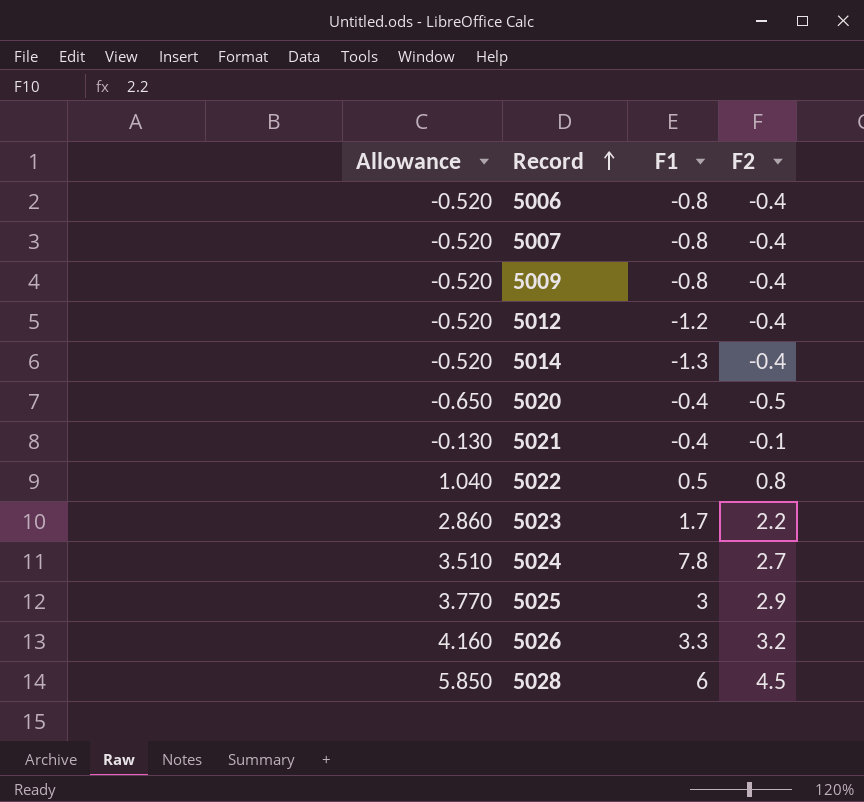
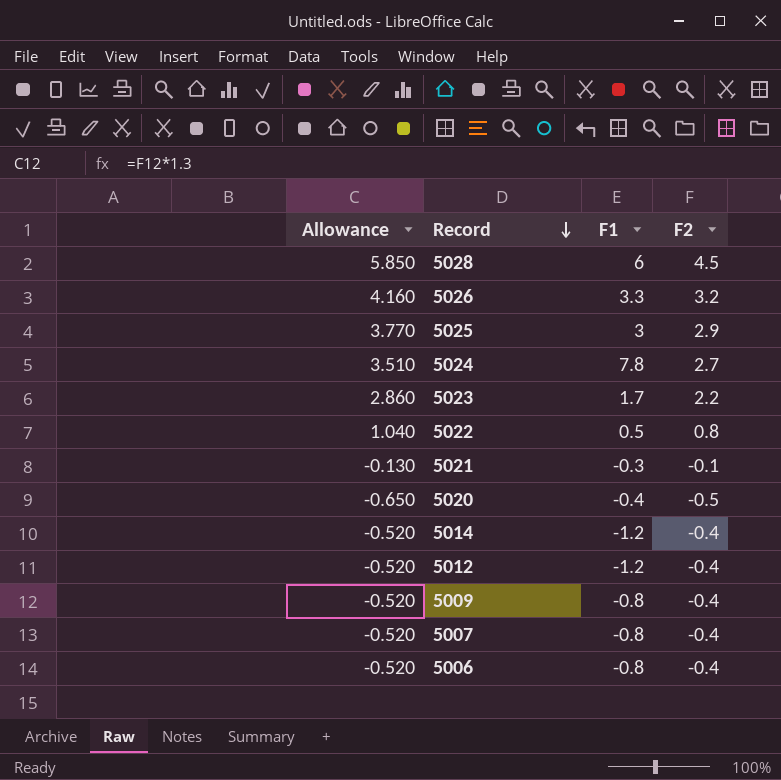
row order: Record ascending -> Record descending
5021 | F1: -0.4 -> -0.3
5014 | F1: -1.3 -> -1.2

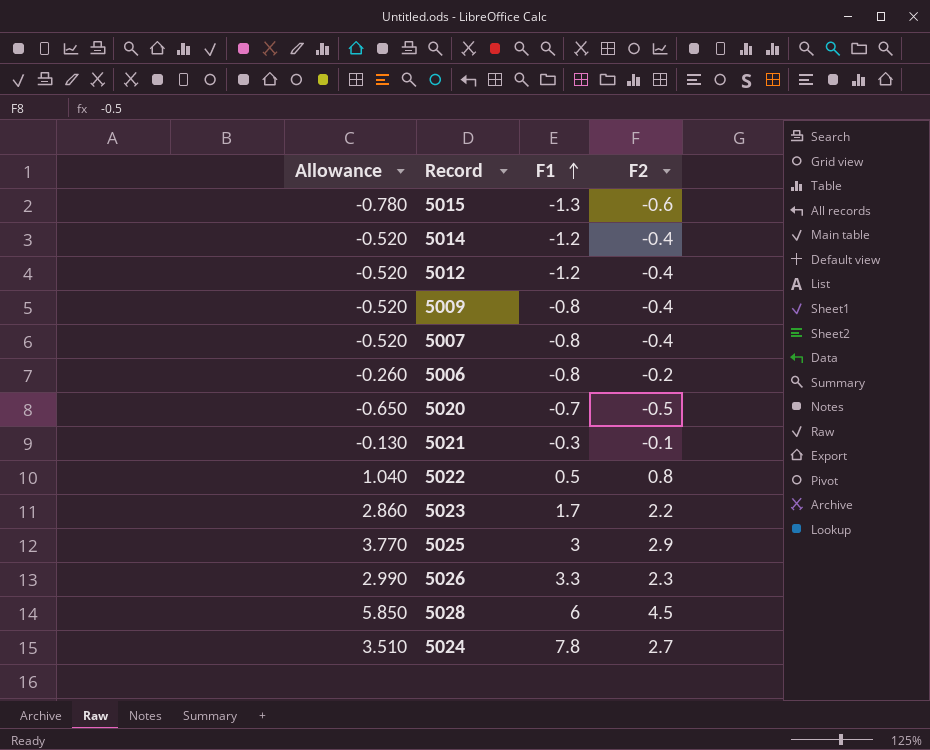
row order: Record descending -> F1 ascending
row 5015: none -> -0.780 | -1.3 | -0.6
5006 | Allowance: -0.520 -> -0.260
5006 | F2: -0.4 -> -0.2
5020 | F1: -0.4 -> -0.7
5026 | Allowance: 4.160 -> 2.990
5026 | F2: 3.2 -> 2.3

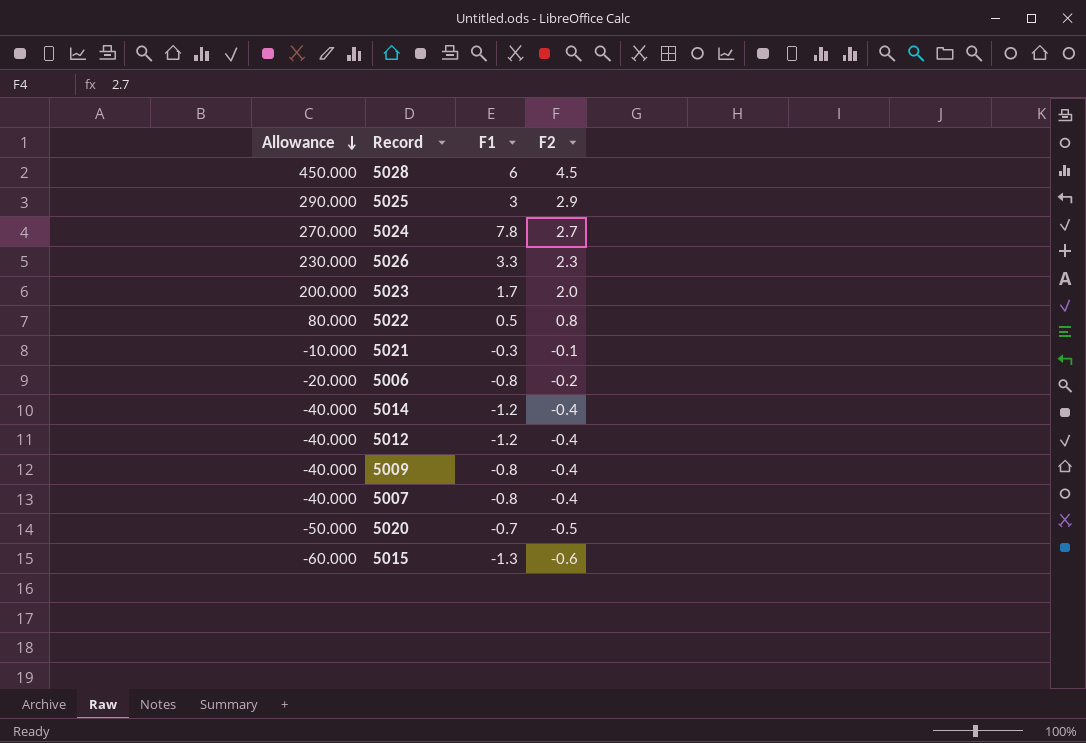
row order: F1 ascending -> Allowance descending
column Allowance | formula: [F2] * 1.3 -> [F2] * 100
5023 | F2: 2.2 -> 2.0

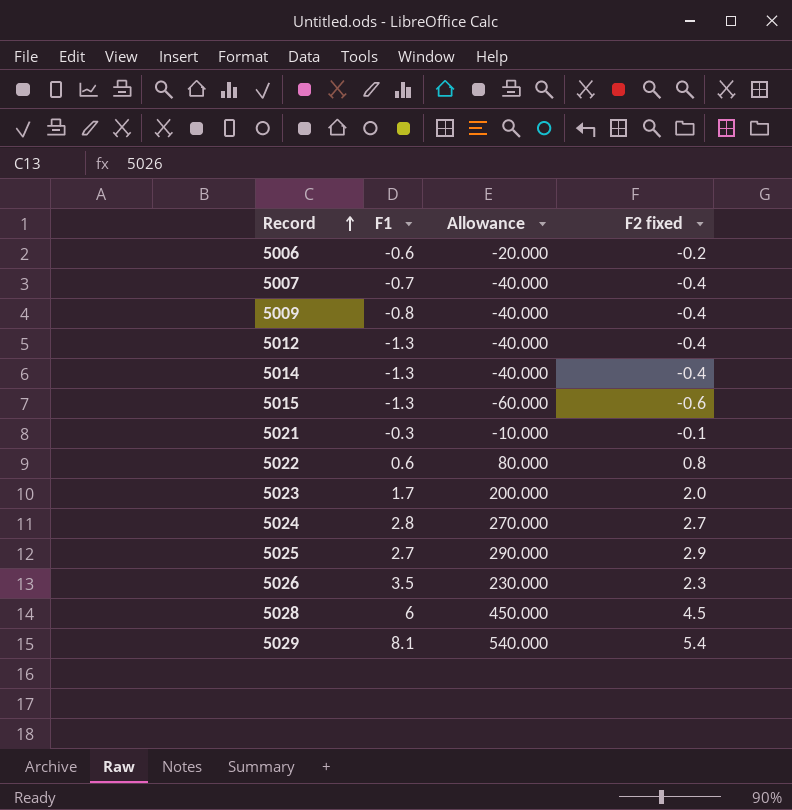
row order: Allowance descending -> Record ascending
column Allowance | position: 1 -> 3
column name: F2 -> F2 fixed
row 5020: -50.000 | -0.7 | -0.5 -> none
5006 | F1: -0.8 -> -0.6
5007 | F1: -0.8 -> -0.7
5012 | F1: -1.2 -> -1.3
5014 | F1: -1.2 -> -1.3
5022 | F1: 0.5 -> 0.6
5024 | F1: 7.8 -> 2.8
5025 | F1: 3 -> 2.7
5026 | F1: 3.3 -> 3.5
row 5029: none -> 8.1 | 540.000 | 5.4

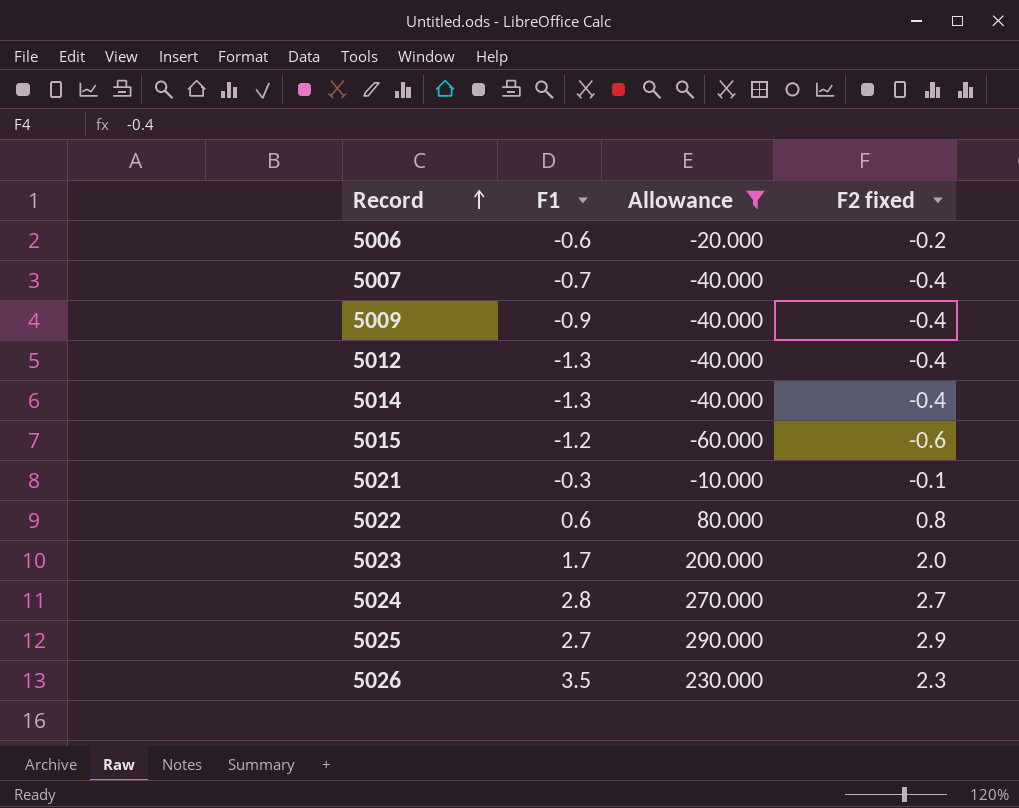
filter: none -> Allowance <= 290.000
5009 | F1: -0.8 -> -0.9
5015 | F1: -1.3 -> -1.2

